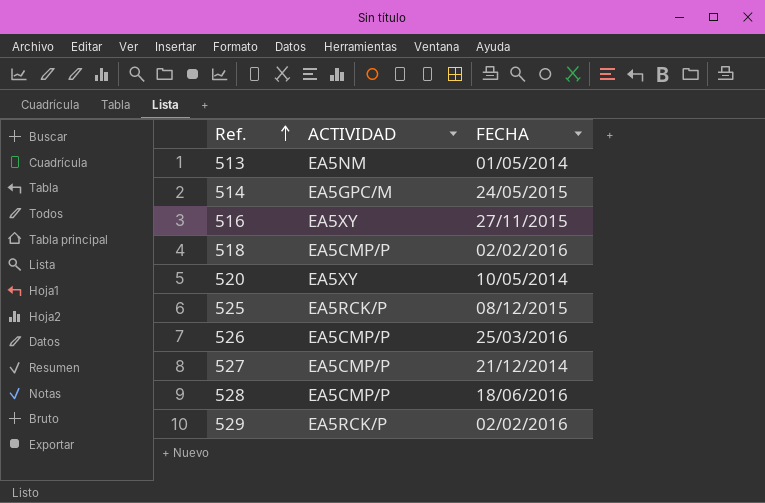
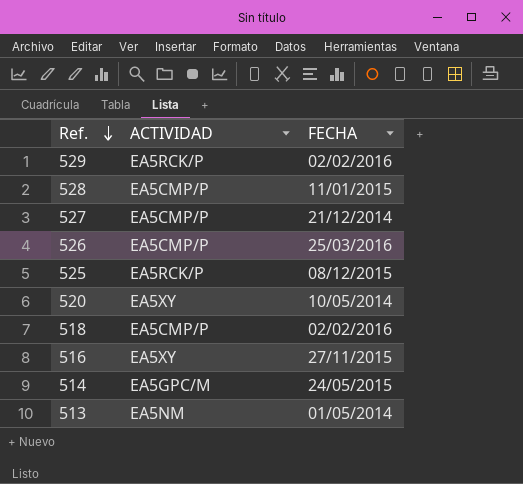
row order: Ref. ascending -> Ref. descending
528 | FECHA: 18/06/2016 -> 11/01/2015

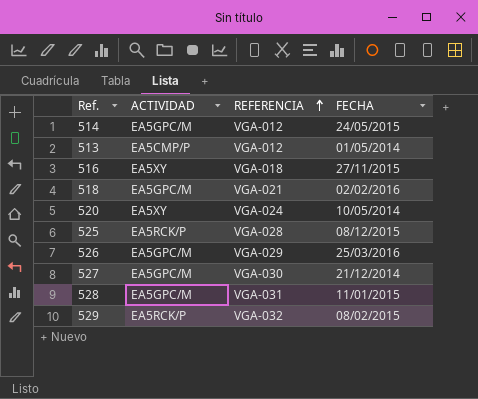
row order: Ref. descending -> REFERENCIA ascending
column REFERENCIA | position: none -> 3
513 | ACTIVIDAD: EA5NM -> EA5CMP/P
518 | ACTIVIDAD: EA5CMP/P -> EA5GPC/M
526 | ACTIVIDAD: EA5CMP/P -> EA5GPC/M
527 | ACTIVIDAD: EA5CMP/P -> EA5GPC/M
528 | ACTIVIDAD: EA5CMP/P -> EA5GPC/M
529 | FECHA: 02/02/2016 -> 08/02/2015

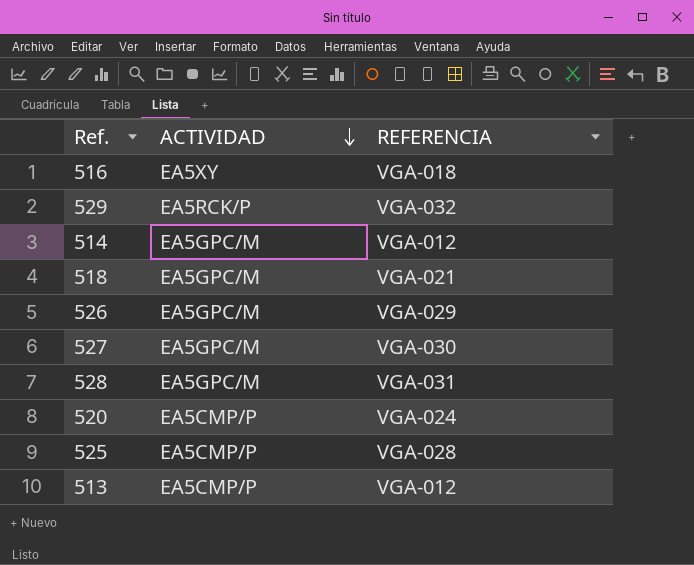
row order: REFERENCIA ascending -> ACTIVIDAD descending
column FECHA | position: 4 -> none
520 | ACTIVIDAD: EA5XY -> EA5CMP/P
525 | ACTIVIDAD: EA5RCK/P -> EA5CMP/P

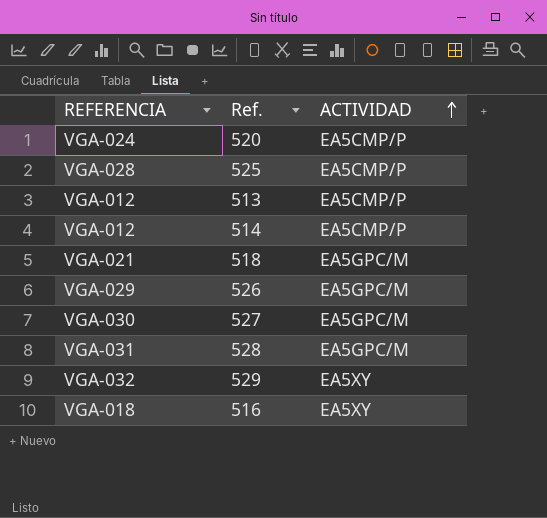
row order: ACTIVIDAD descending -> ACTIVIDAD ascending
column REFERENCIA | position: 3 -> 1
514 | ACTIVIDAD: EA5GPC/M -> EA5CMP/P
529 | ACTIVIDAD: EA5RCK/P -> EA5XY

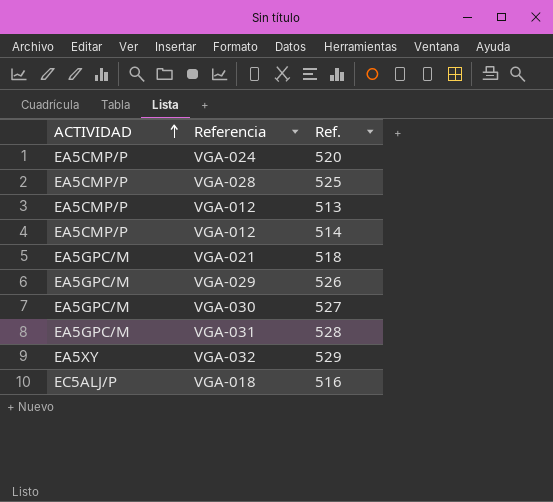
column ACTIVIDAD | position: 3 -> 1
column name: REFERENCIA -> Referencia
516 | ACTIVIDAD: EA5XY -> EC5ALJ/P

